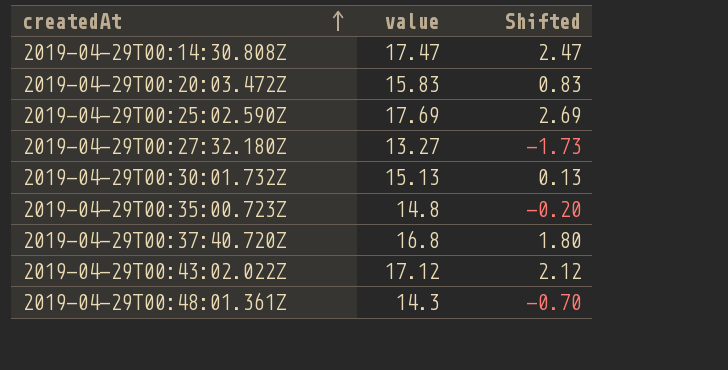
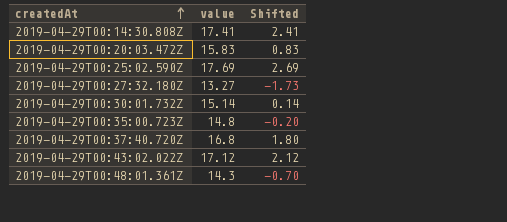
2019-04-29T00:14:30.808Z | value: 17.47 -> 17.41
2019-04-29T00:14:30.808Z | Shifted: 2.47 -> 2.41
2019-04-29T00:30:01.732Z | value: 15.13 -> 15.14
2019-04-29T00:30:01.732Z | Shifted: 0.13 -> 0.14

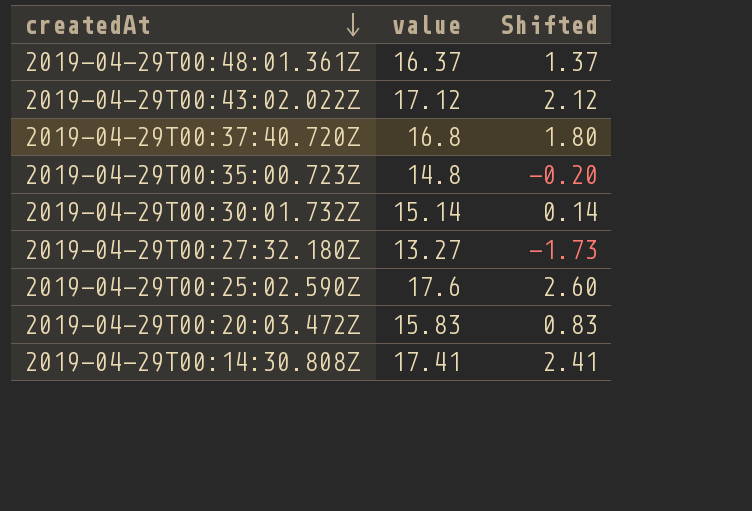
row order: createdAt ascending -> createdAt descending
2019-04-29T00:48:01.361Z | value: 14.3 -> 16.37
2019-04-29T00:48:01.361Z | Shifted: -0.70 -> 1.37
2019-04-29T00:25:02.590Z | value: 17.69 -> 17.6
2019-04-29T00:25:02.590Z | Shifted: 2.69 -> 2.60

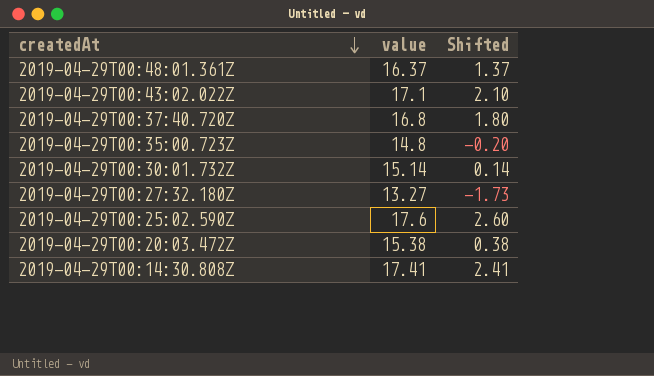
2019-04-29T00:43:02.022Z | value: 17.12 -> 17.1
2019-04-29T00:43:02.022Z | Shifted: 2.12 -> 2.10
2019-04-29T00:20:03.472Z | value: 15.83 -> 15.38
2019-04-29T00:20:03.472Z | Shifted: 0.83 -> 0.38

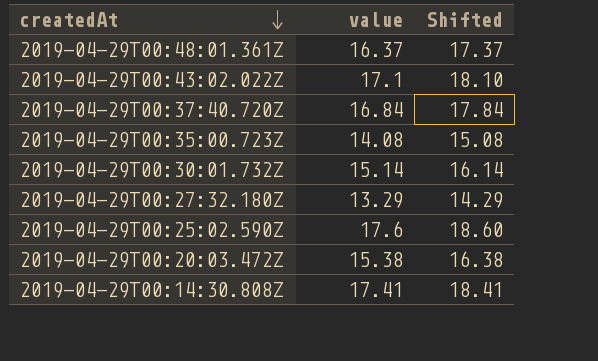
column Shifted | formula: [value] - 15 -> [value] + 1
2019-04-29T00:37:40.720Z | value: 16.8 -> 16.84
2019-04-29T00:35:00.723Z | value: 14.8 -> 14.08
2019-04-29T00:27:32.180Z | value: 13.27 -> 13.29

